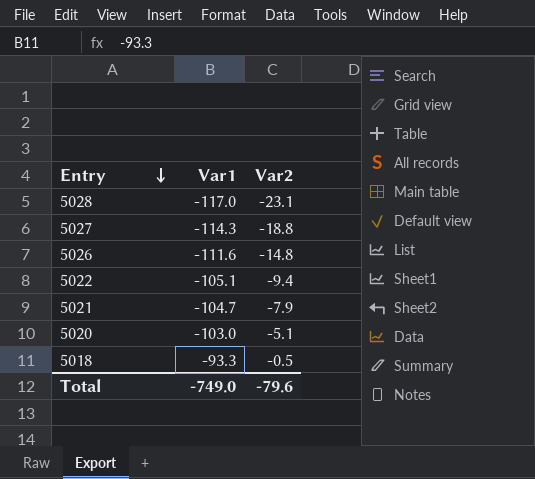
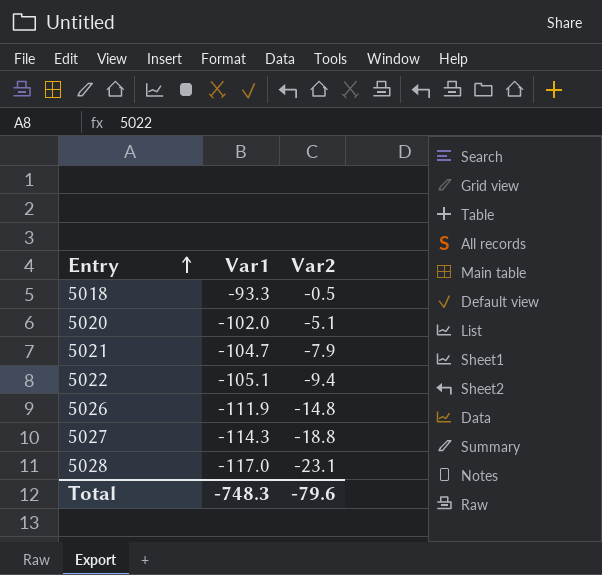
row order: Entry descending -> Entry ascending
5020 | Var1: -103.0 -> -102.0
5026 | Var1: -111.6 -> -111.9
Total | Var1: -749.0 -> -748.3

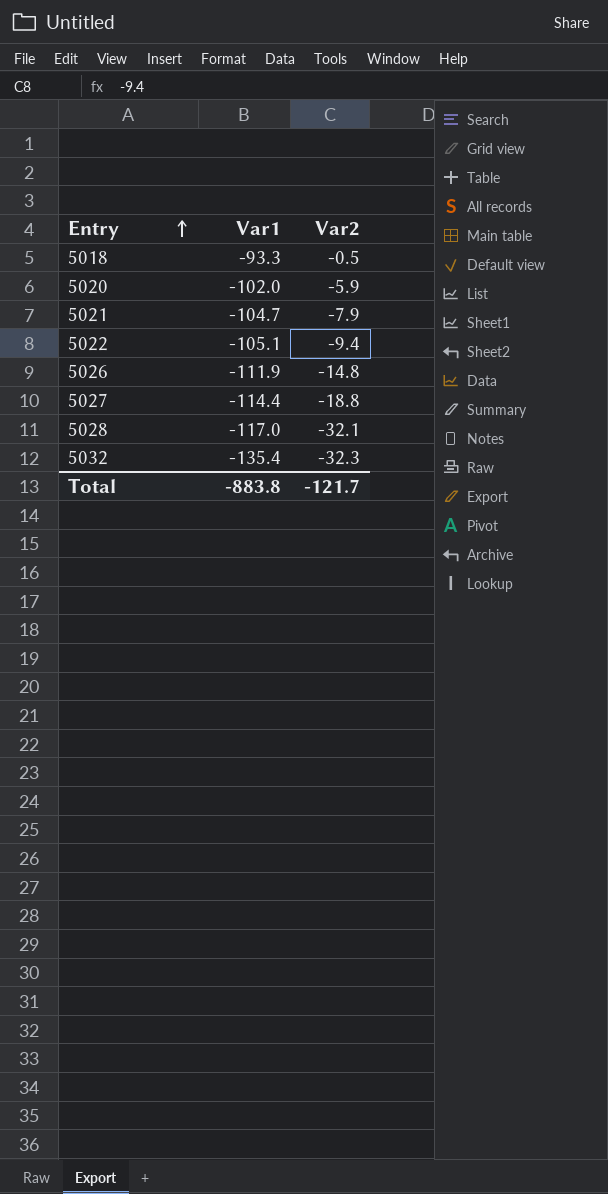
5020 | Var2: -5.1 -> -5.9
5027 | Var1: -114.3 -> -114.4
5028 | Var2: -23.1 -> -32.1
row 5032: none -> -135.4 | -32.3
Total | Var1: -748.3 -> -883.8
Total | Var2: -79.6 -> -121.7

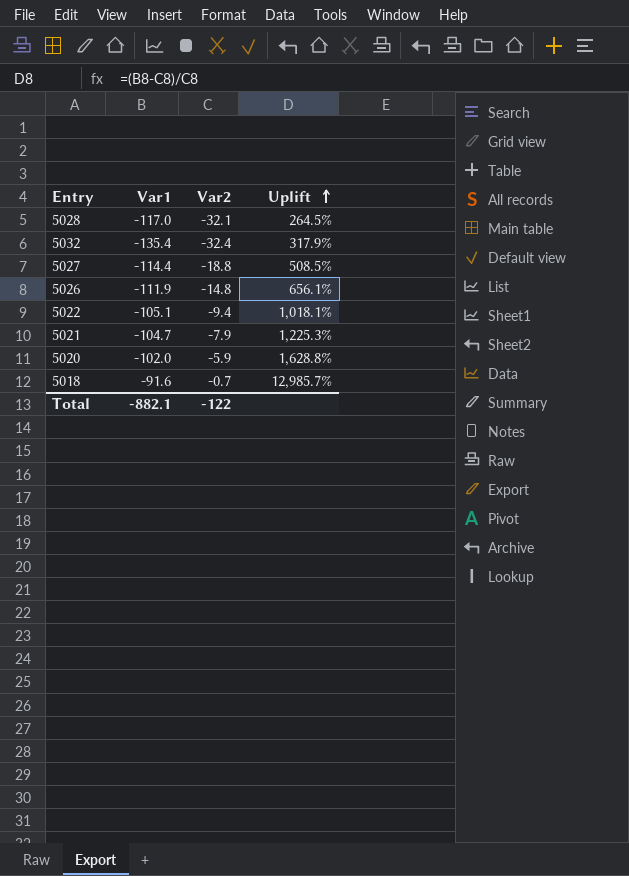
row order: Entry ascending -> Uplift ascending
column Uplift | formula: none -> ([Var1] - [Var2]) / [Var2]
5032 | Var2: -32.3 -> -32.4
5018 | Var1: -93.3 -> -91.6
5018 | Var2: -0.5 -> -0.7
Total | Var1: -883.8 -> -882.1
Total | Var2: -121.7 -> -122

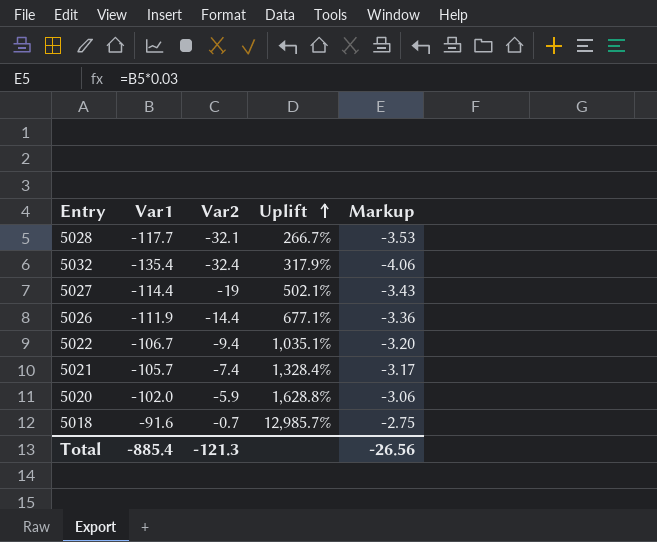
column Markup | formula: none -> [Var1] * 0.03
5028 | Var1: -117.0 -> -117.7
5028 | Uplift: 264.5% -> 266.7%
5027 | Var2: -18.8 -> -19
5027 | Uplift: 508.5% -> 502.1%
5026 | Var2: -14.8 -> -14.4
5026 | Uplift: 656.1% -> 677.1%
5022 | Var1: -105.1 -> -106.7
5022 | Uplift: 1,018.1% -> 1,035.1%
5021 | Var1: -104.7 -> -105.7
5021 | Var2: -7.9 -> -7.4
5021 | Uplift: 1,225.3% -> 1,328.4%
Total | Var1: -882.1 -> -885.4
Total | Var2: -122 -> -121.3

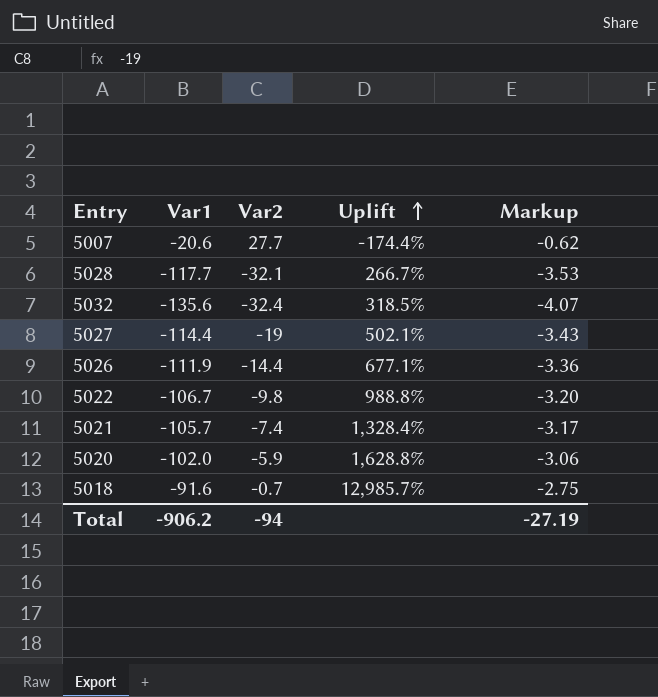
row 5007: none -> -20.6 | 27.7 | -174.4% | -0.62
5032 | Var1: -135.4 -> -135.6
5032 | Uplift: 317.9% -> 318.5%
5032 | Markup: -4.06 -> -4.07
5022 | Var2: -9.4 -> -9.8
5022 | Uplift: 1,035.1% -> 988.8%
Total | Var1: -885.4 -> -906.2
Total | Var2: -121.3 -> -94
Total | Markup: -26.56 -> -27.19

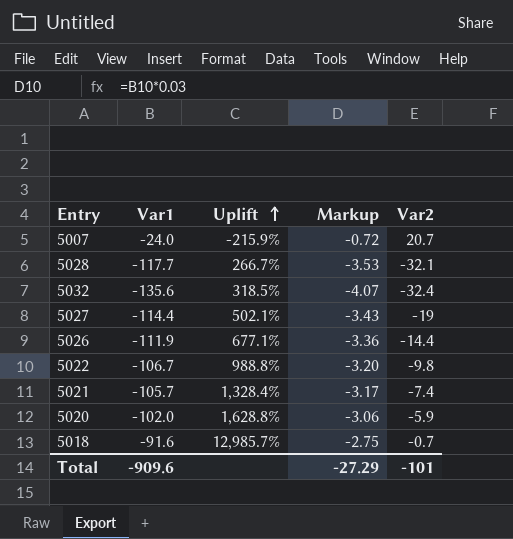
column Var2 | position: 3 -> 5
5007 | Var1: -20.6 -> -24.0
5007 | Uplift: -174.4% -> -215.9%
5007 | Markup: -0.62 -> -0.72
5007 | Var2: 27.7 -> 20.7
Total | Var1: -906.2 -> -909.6
Total | Markup: -27.19 -> -27.29
Total | Var2: -94 -> -101

